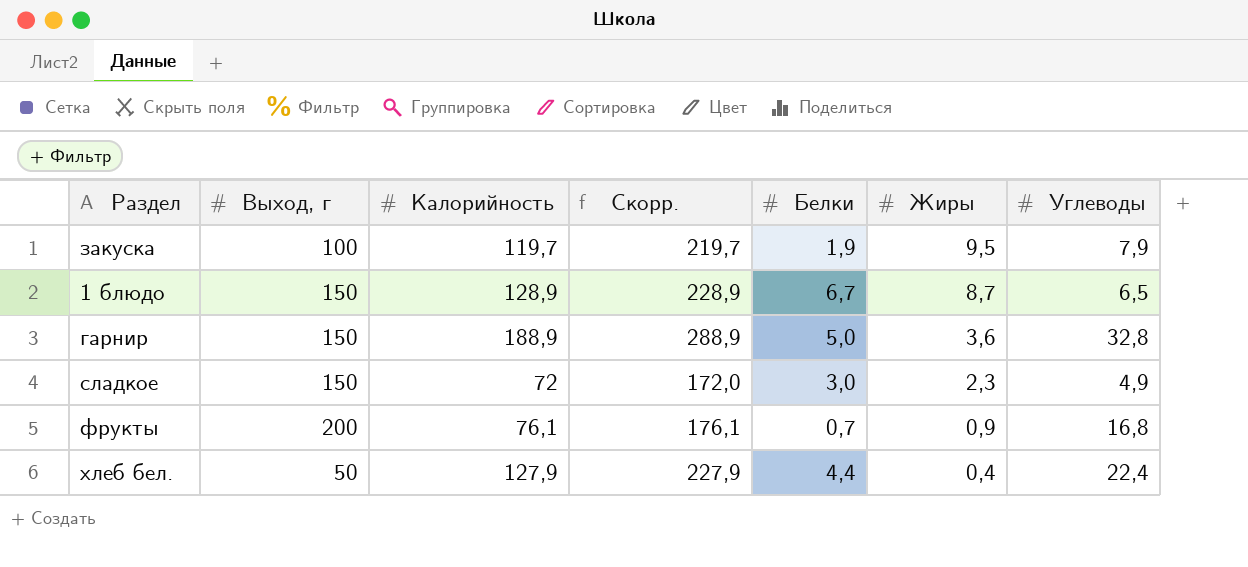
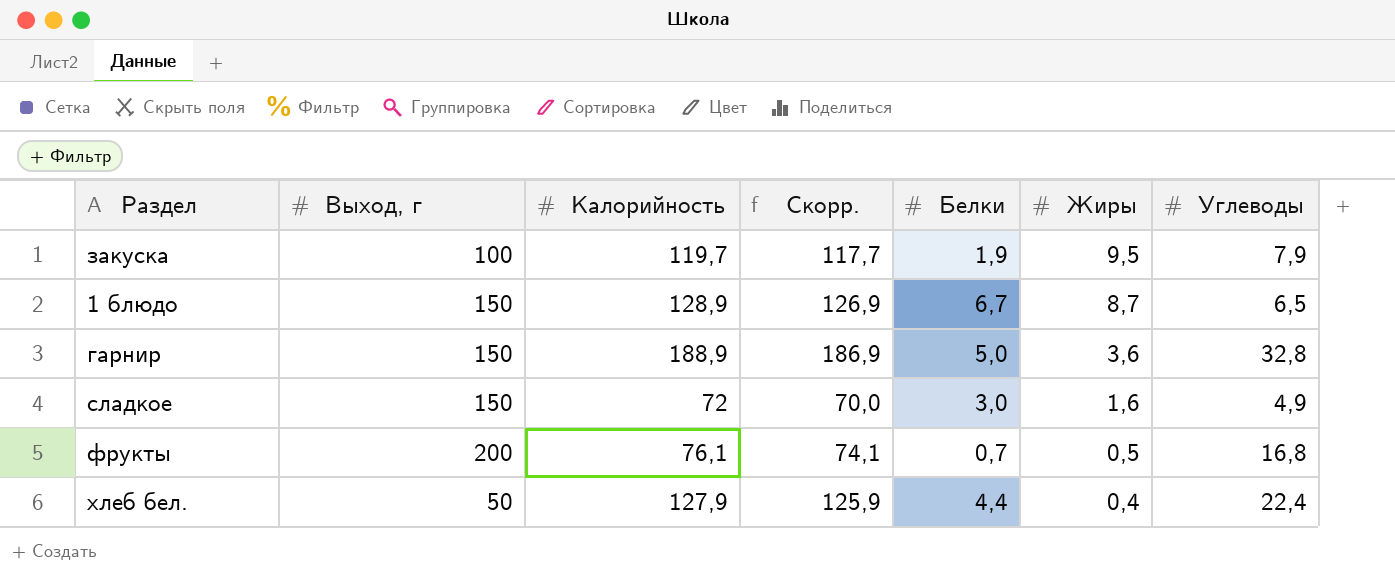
column Скорр. | formula: [Калорийность] + 100 -> [Калорийность] - 2
сладкое | Жиры: 2,3 -> 1,6
фрукты | Жиры: 0,9 -> 0,5

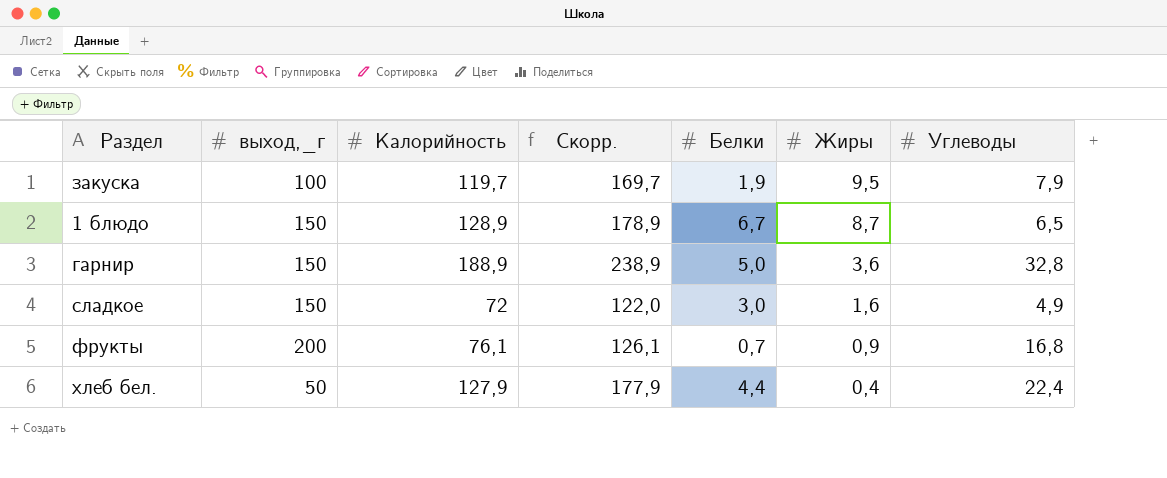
column name: Выход, г -> выход,_г
column Скорр. | formula: [Калорийность] - 2 -> [Калорийность] + 50
фрукты | Жиры: 0,5 -> 0,9

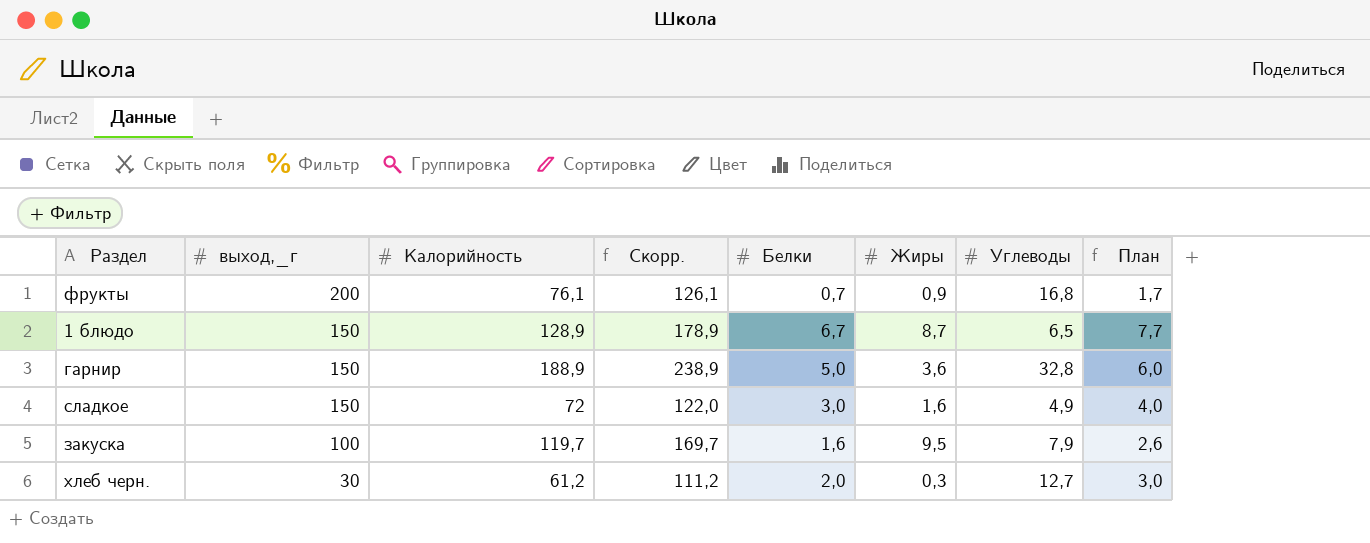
row order: Жиры descending -> выход,_г descending
column План | formula: none -> [Белки] + 1
row хлеб бел.: 50 | 127,9 | 177,9 | 4,4 | 0,4 | 22,4 -> none
закуска | Белки: 1,9 -> 1,6
row хлеб черн.: none -> 30 | 61,2 | 111,2 | 2,0 | 0,3 | 12,7 | 3,0

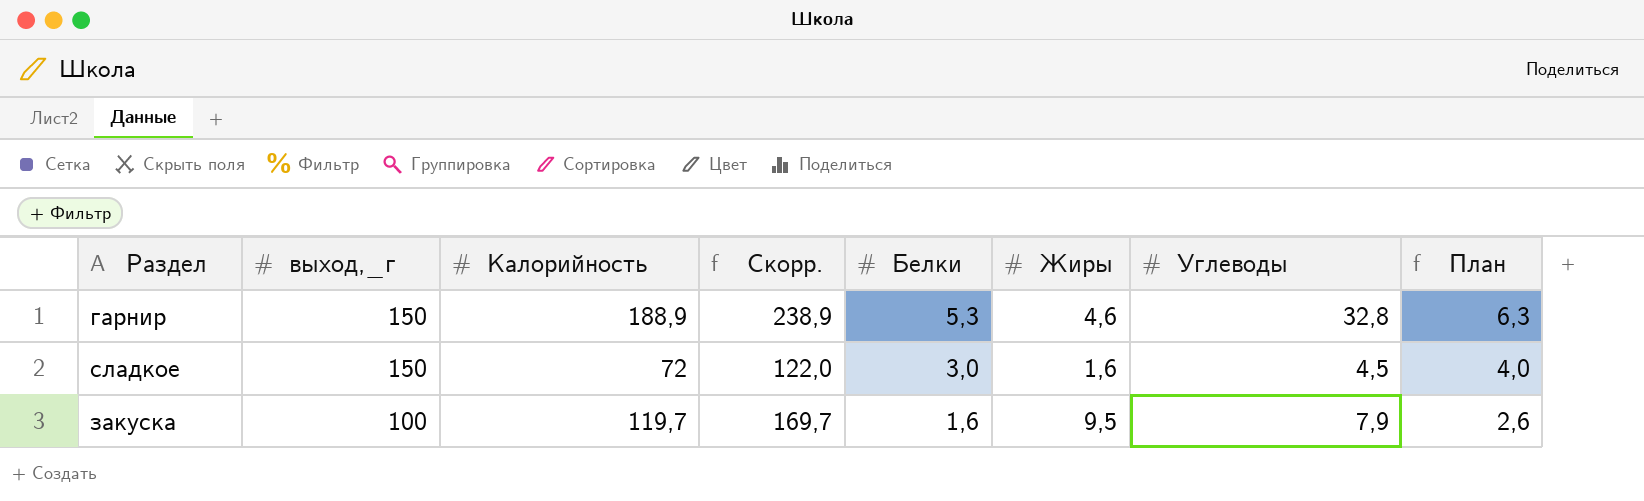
row фрукты: 200 | 76,1 | 126,1 | 0,7 | 0,9 | 16,8 | 1,7 -> none
row 1 блюдо: 150 | 128,9 | 178,9 | 6,7 | 8,7 | 6,5 | 7,7 -> none
row хлеб черн.: 30 | 61,2 | 111,2 | 2,0 | 0,3 | 12,7 | 3,0 -> none
гарнир | Белки: 5,0 -> 5,3
гарнир | Жиры: 3,6 -> 4,6
гарнир | План: 6,0 -> 6,3
сладкое | Углеводы: 4,9 -> 4,5

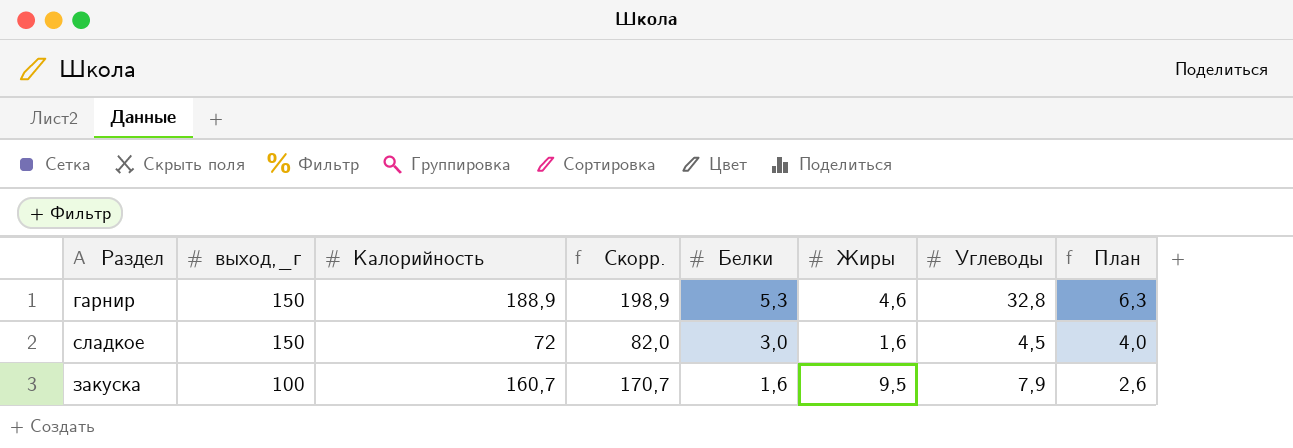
column Скорр. | formula: [Калорийность] + 50 -> [Калорийность] + 10
закуска | Калорийность: 119,7 -> 160,7

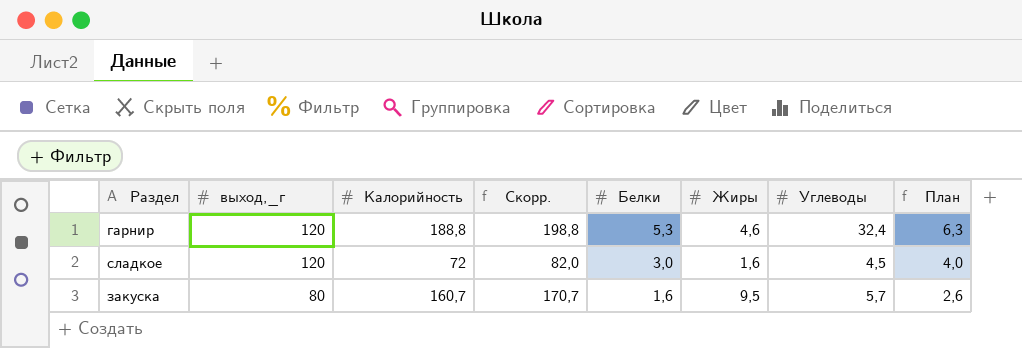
гарнир | выход,_г: 150 -> 120
гарнир | Калорийность: 188,9 -> 188,8
гарнир | Скорр.: 198,9 -> 198,8
гарнир | Углеводы: 32,8 -> 32,4
сладкое | выход,_г: 150 -> 120
закуска | выход,_г: 100 -> 80
закуска | Углеводы: 7,9 -> 5,7

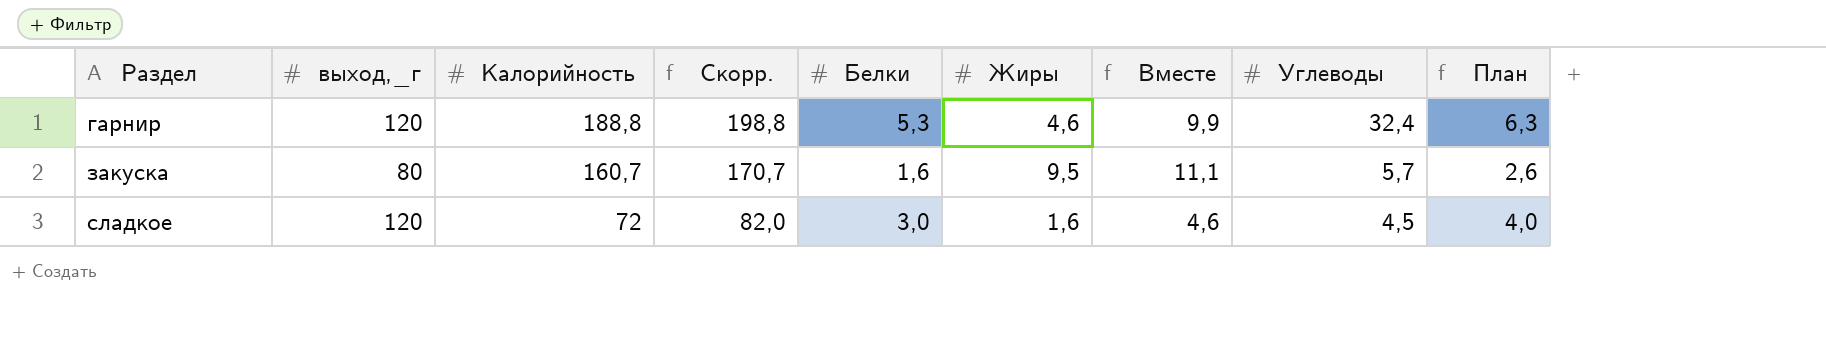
row order: выход,_г descending -> Раздел ascending
column Вместе | formula: none -> [Белки] + [Жиры]

